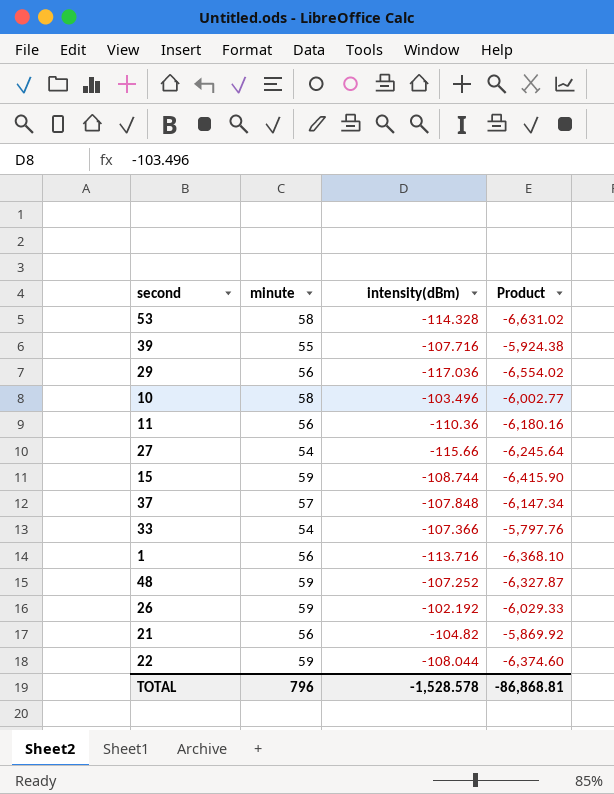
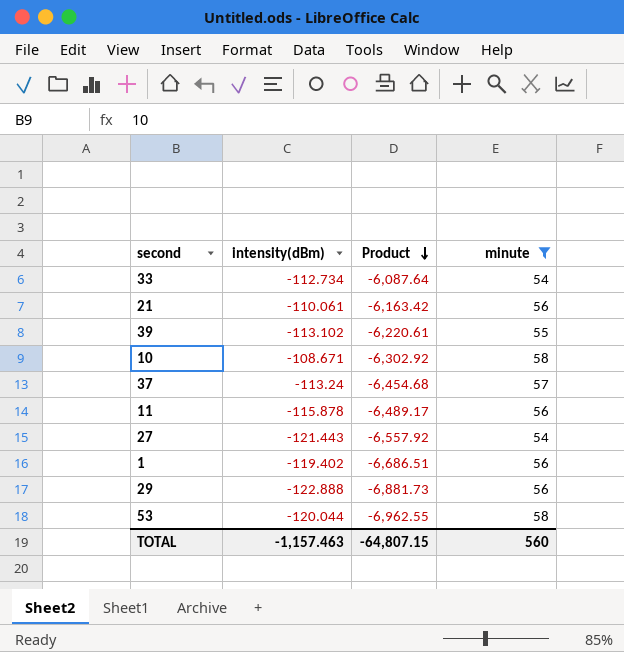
filter: none -> minute != 59
row order: none -> Product descending
column minute | position: 2 -> 4
33 | intensity(dBm): -107.366 -> -112.734
33 | Product: -5,797.76 -> -6,087.64
21 | intensity(dBm): -104.82 -> -110.061
21 | Product: -5,869.92 -> -6,163.42
39 | intensity(dBm): -107.716 -> -113.102
39 | Product: -5,924.38 -> -6,220.61
10 | intensity(dBm): -103.496 -> -108.671
10 | Product: -6,002.77 -> -6,302.92
37 | intensity(dBm): -107.848 -> -113.24
37 | Product: -6,147.34 -> -6,454.68
11 | intensity(dBm): -110.36 -> -115.878
11 | Product: -6,180.16 -> -6,489.17
27 | intensity(dBm): -115.66 -> -121.443
27 | Product: -6,245.64 -> -6,557.92
1 | intensity(dBm): -113.716 -> -119.402
1 | Product: -6,368.10 -> -6,686.51
29 | intensity(dBm): -117.036 -> -122.888
29 | Product: -6,554.02 -> -6,881.73
53 | intensity(dBm): -114.328 -> -120.044
53 | Product: -6,631.02 -> -6,962.55
TOTAL | intensity(dBm): -1,528.578 -> -1,157.463
TOTAL | Product: -86,868.81 -> -64,807.15
TOTAL | minute: 796 -> 560

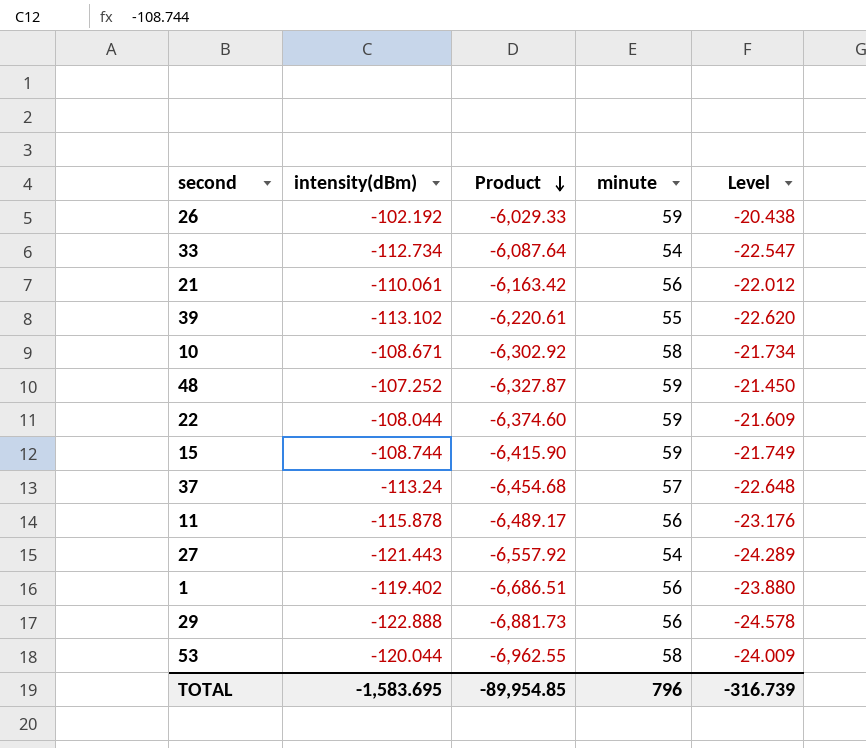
filter: minute != 59 -> none
column Level | formula: none -> [intensity(dBm)] * 0.2
TOTAL | intensity(dBm): -1,157.463 -> -1,583.695
TOTAL | Product: -64,807.15 -> -89,954.85
TOTAL | minute: 560 -> 796

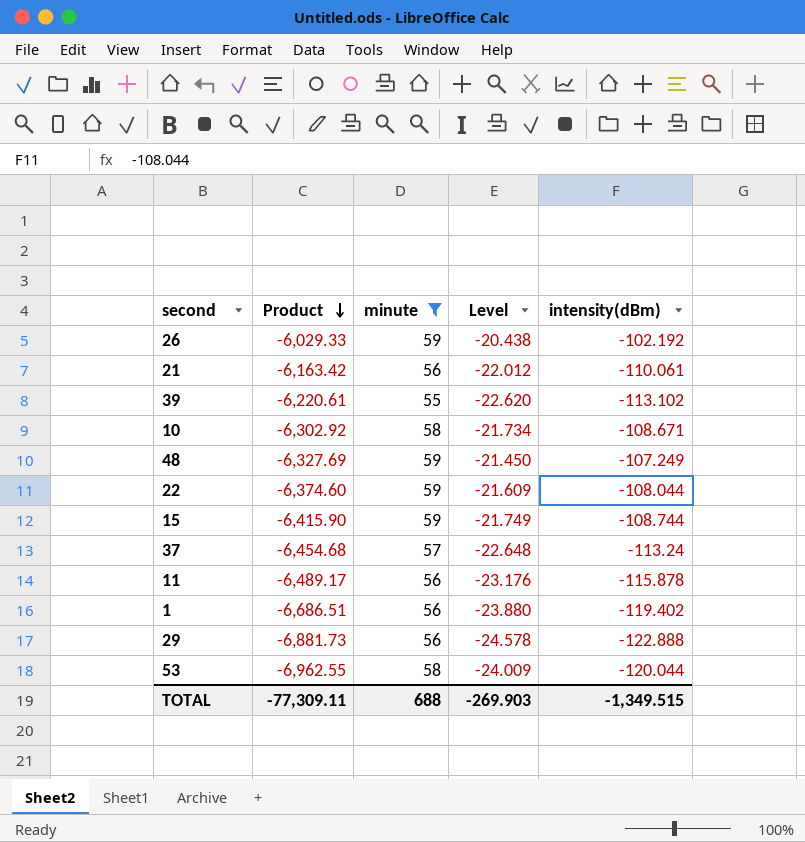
filter: none -> minute != 54
column intensity(dBm) | position: 2 -> 5
48 | Product: -6,327.87 -> -6,327.69
48 | intensity(dBm): -107.252 -> -107.249
TOTAL | Product: -89,954.85 -> -77,309.11
TOTAL | minute: 796 -> 688
TOTAL | Level: -316.739 -> -269.903
TOTAL | intensity(dBm): -1,583.695 -> -1,349.515

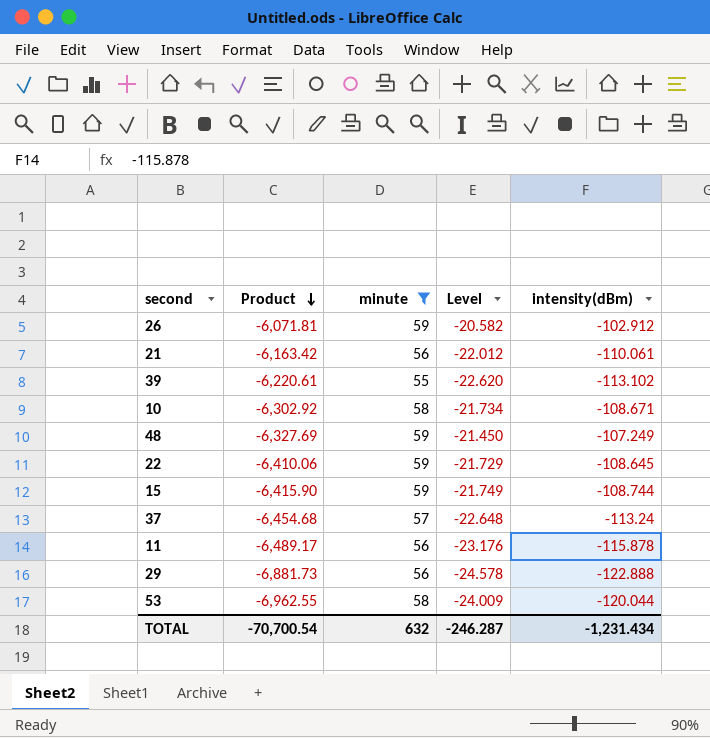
row 1: -6,686.51 | 56 | -23.880 | -119.402 -> none
26 | Product: -6,029.33 -> -6,071.81
26 | Level: -20.438 -> -20.582
26 | intensity(dBm): -102.192 -> -102.912
22 | Product: -6,374.60 -> -6,410.06
22 | Level: -21.609 -> -21.729
22 | intensity(dBm): -108.044 -> -108.645
TOTAL | Product: -77,309.11 -> -70,700.54
TOTAL | minute: 688 -> 632
TOTAL | Level: -269.903 -> -246.287
TOTAL | intensity(dBm): -1,349.515 -> -1,231.434

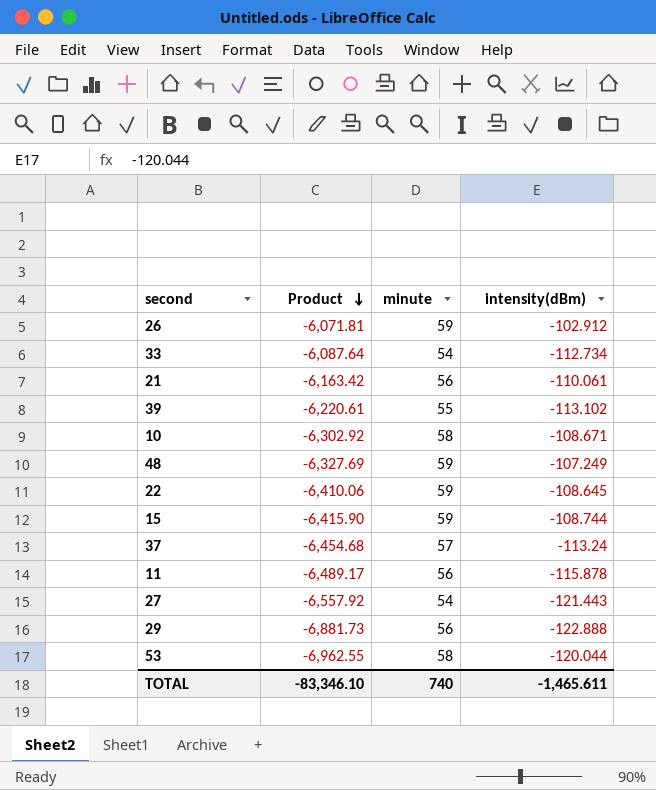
filter: minute != 54 -> none
column Level | formula: [intensity(dBm)] * 0.2 -> none
TOTAL | Product: -70,700.54 -> -83,346.10
TOTAL | minute: 632 -> 740
TOTAL | intensity(dBm): -1,231.434 -> -1,465.611

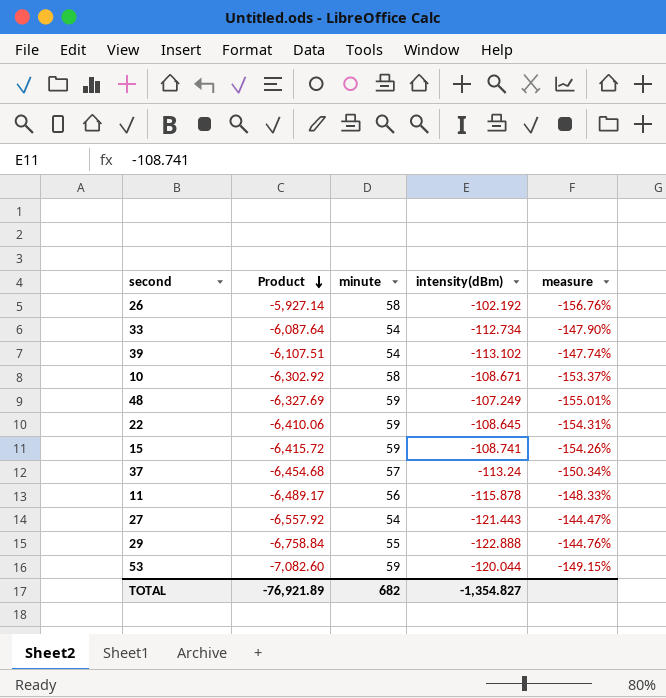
column measure | formula: none -> ([minute] - [intensity(dBm)]) / [intensity(dBm)]
row 21: -6,163.42 | 56 | -110.061 -> none
26 | Product: -6,071.81 -> -5,927.14
26 | minute: 59 -> 58
26 | intensity(dBm): -102.912 -> -102.192
39 | Product: -6,220.61 -> -6,107.51
39 | minute: 55 -> 54
15 | Product: -6,415.90 -> -6,415.72
15 | intensity(dBm): -108.744 -> -108.741
29 | Product: -6,881.73 -> -6,758.84
29 | minute: 56 -> 55
53 | Product: -6,962.55 -> -7,082.60
53 | minute: 58 -> 59
TOTAL | Product: -83,346.10 -> -76,921.89
TOTAL | minute: 740 -> 682
TOTAL | intensity(dBm): -1,465.611 -> -1,354.827

